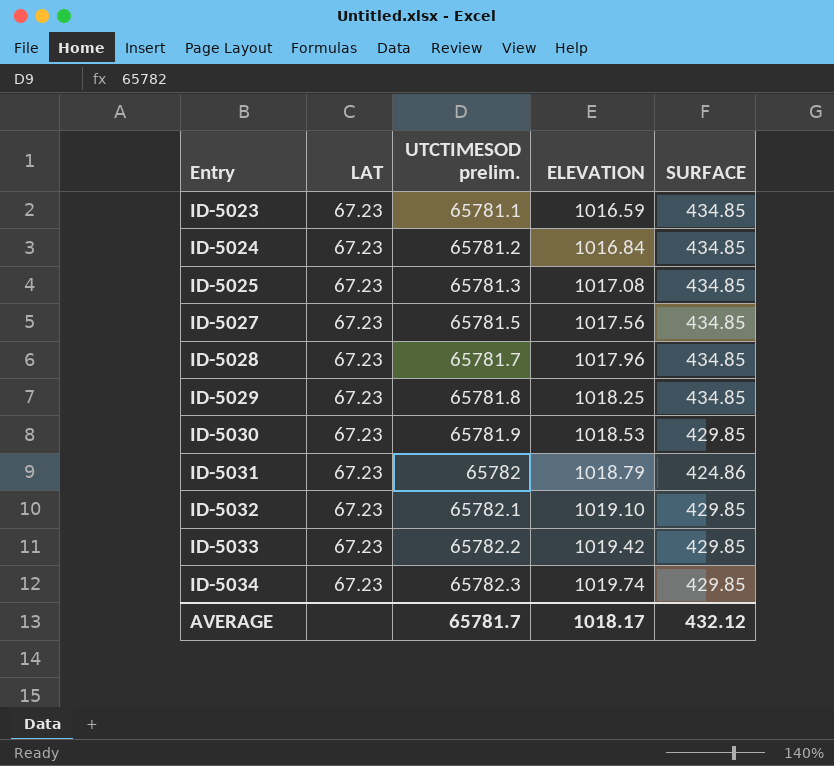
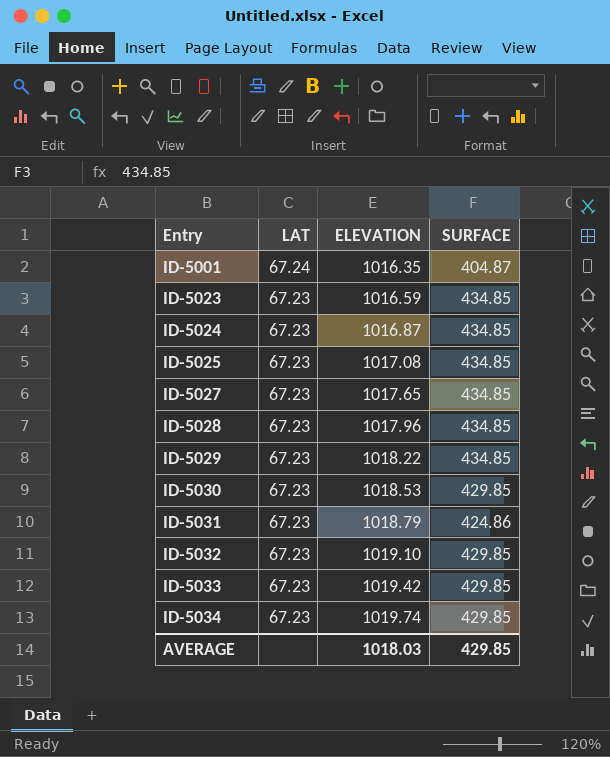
column UTCTIMESOD prelim. | position: 3 -> none
row ID-5001: none -> 67.24 | 1016.35 | 404.87
ID-5024 | ELEVATION: 1016.84 -> 1016.87
ID-5027 | ELEVATION: 1017.56 -> 1017.65
ID-5029 | ELEVATION: 1018.25 -> 1018.22
AVERAGE | ELEVATION: 1018.17 -> 1018.03
AVERAGE | SURFACE: 432.12 -> 429.85

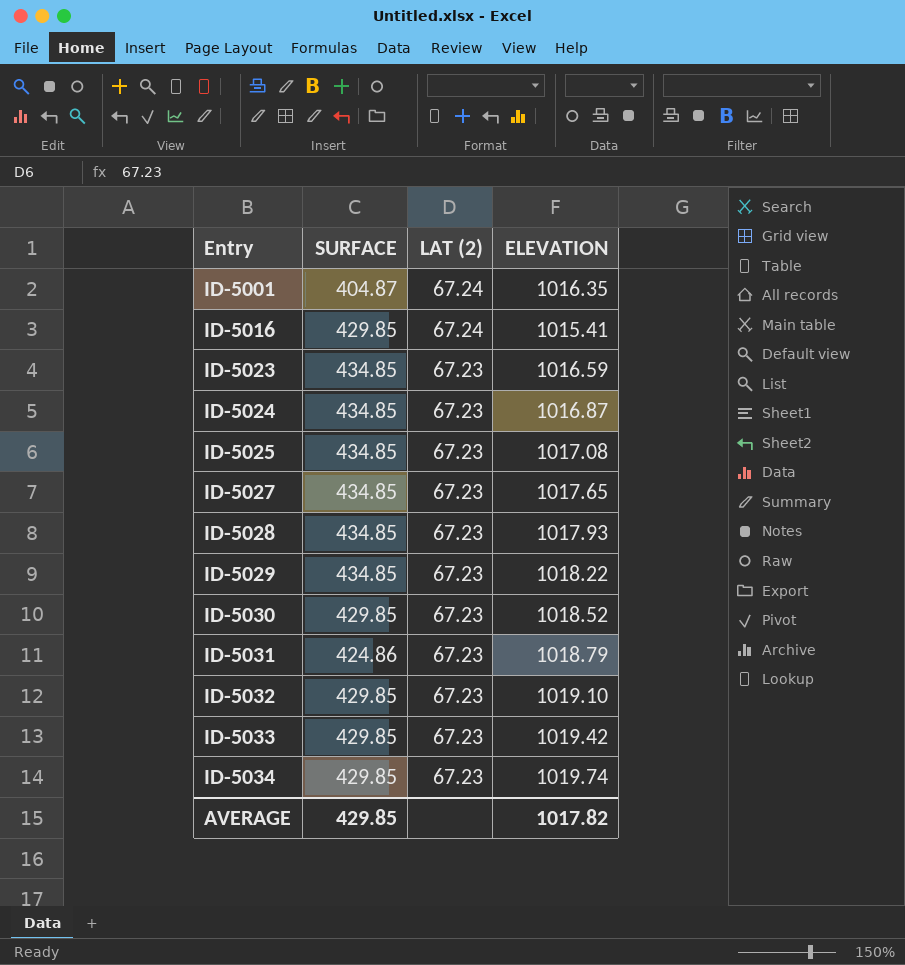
column SURFACE | position: 4 -> 2
column name: LAT -> LAT (2)
row ID-5016: none -> 429.85 | 67.24 | 1015.41
ID-5028 | ELEVATION: 1017.96 -> 1017.93
ID-5030 | ELEVATION: 1018.53 -> 1018.52
AVERAGE | ELEVATION: 1018.03 -> 1017.82

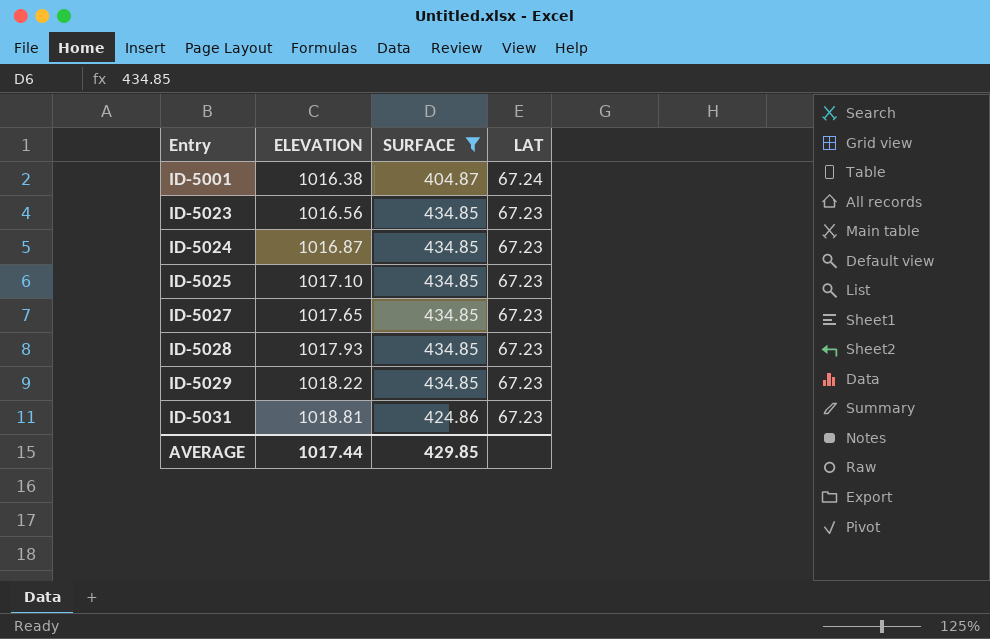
filter: none -> SURFACE != 429.85
column ELEVATION | position: 4 -> 2
column name: LAT (2) -> LAT
ID-5001 | ELEVATION: 1016.35 -> 1016.38
ID-5023 | ELEVATION: 1016.59 -> 1016.56
ID-5025 | ELEVATION: 1017.08 -> 1017.10
ID-5031 | ELEVATION: 1018.79 -> 1018.81
AVERAGE | ELEVATION: 1017.82 -> 1017.44

